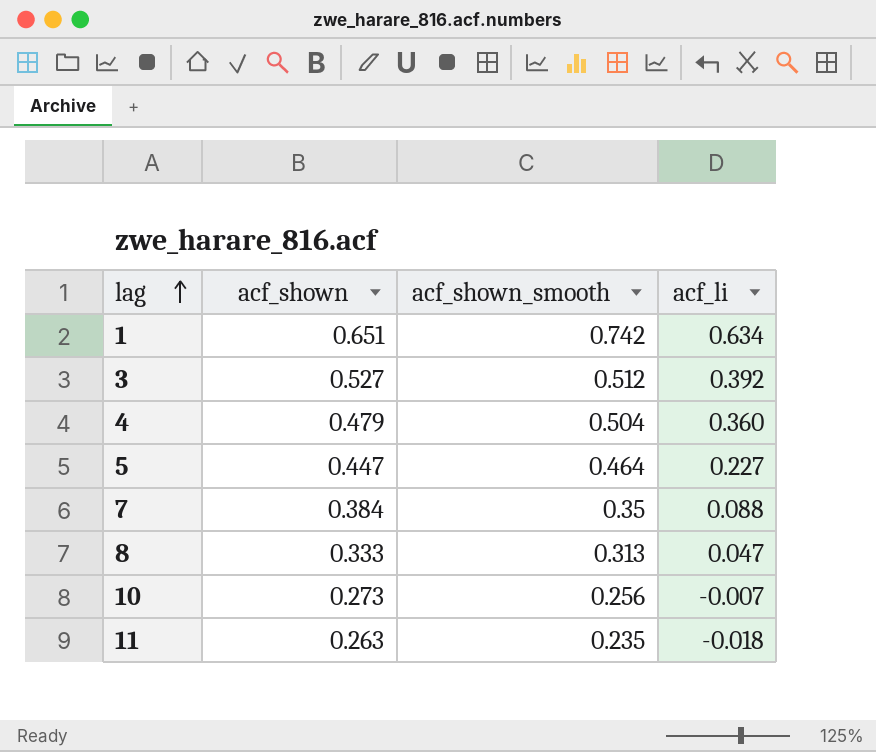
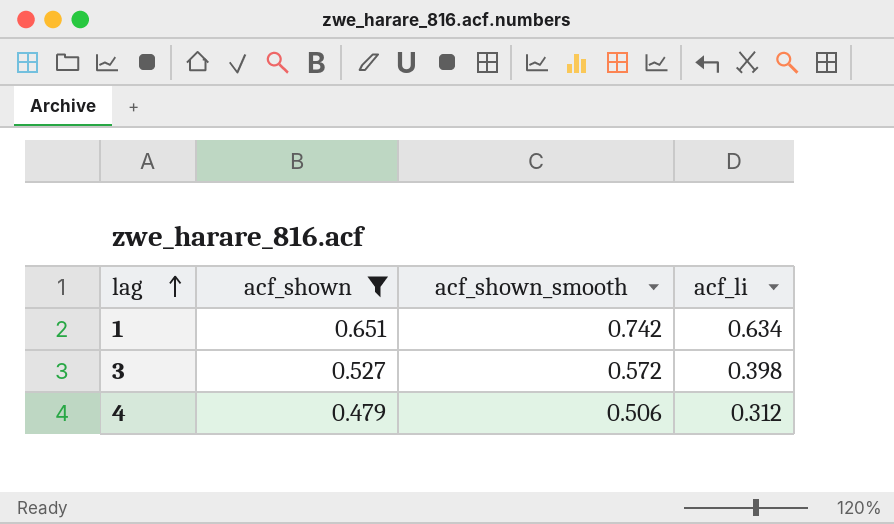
filter: none -> acf_shown >= 0.479
3 | acf_shown_smooth: 0.512 -> 0.572
3 | acf_li: 0.392 -> 0.398
4 | acf_shown_smooth: 0.504 -> 0.506
4 | acf_li: 0.360 -> 0.312

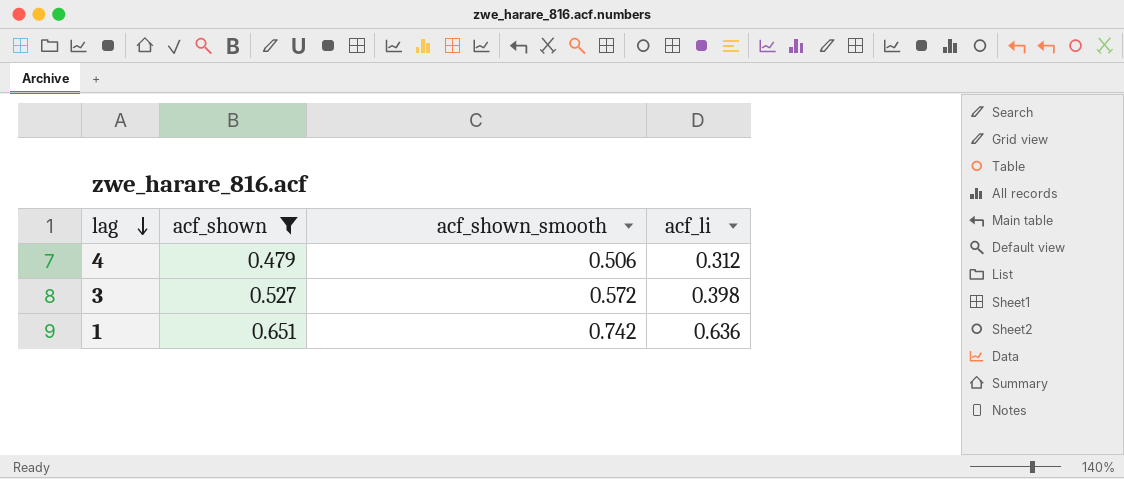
row order: lag ascending -> lag descending
1 | acf_li: 0.634 -> 0.636

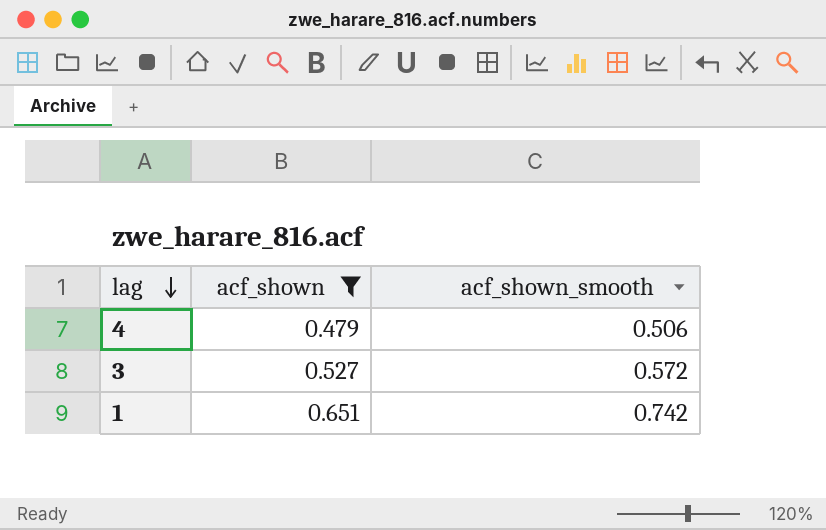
column acf_li | position: 4 -> none

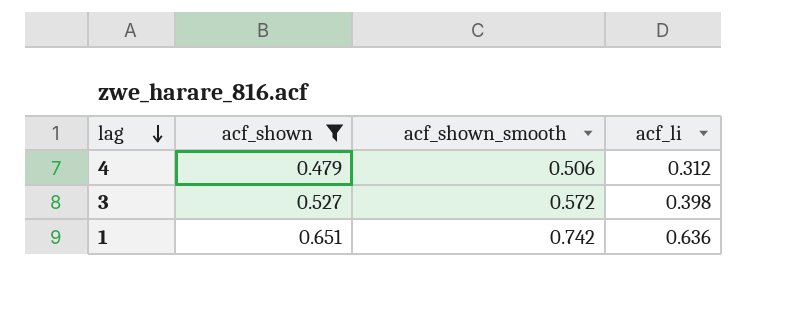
column acf_li | position: none -> 4

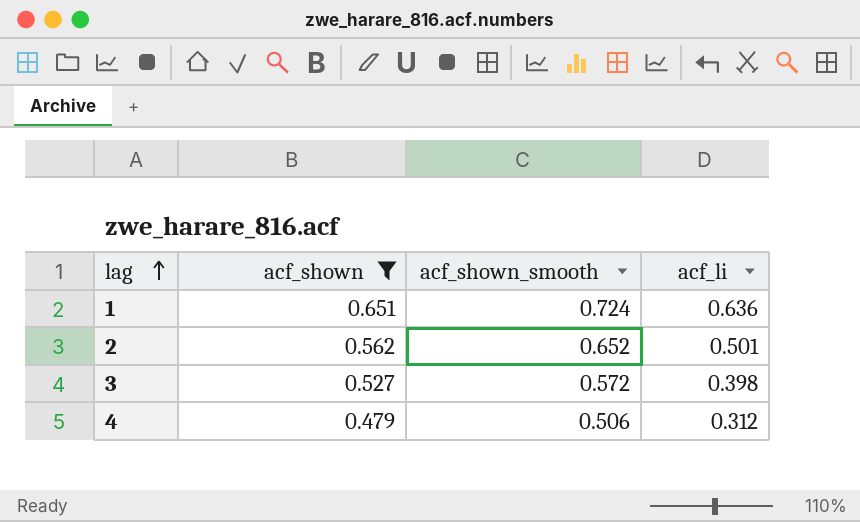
row order: lag descending -> lag ascending
1 | acf_shown_smooth: 0.742 -> 0.724
row 2: none -> 0.562 | 0.652 | 0.501

